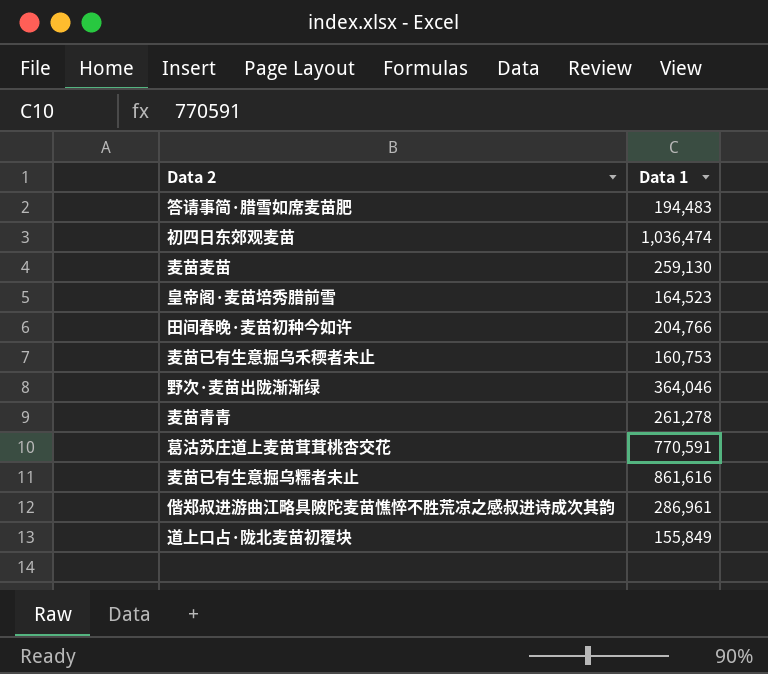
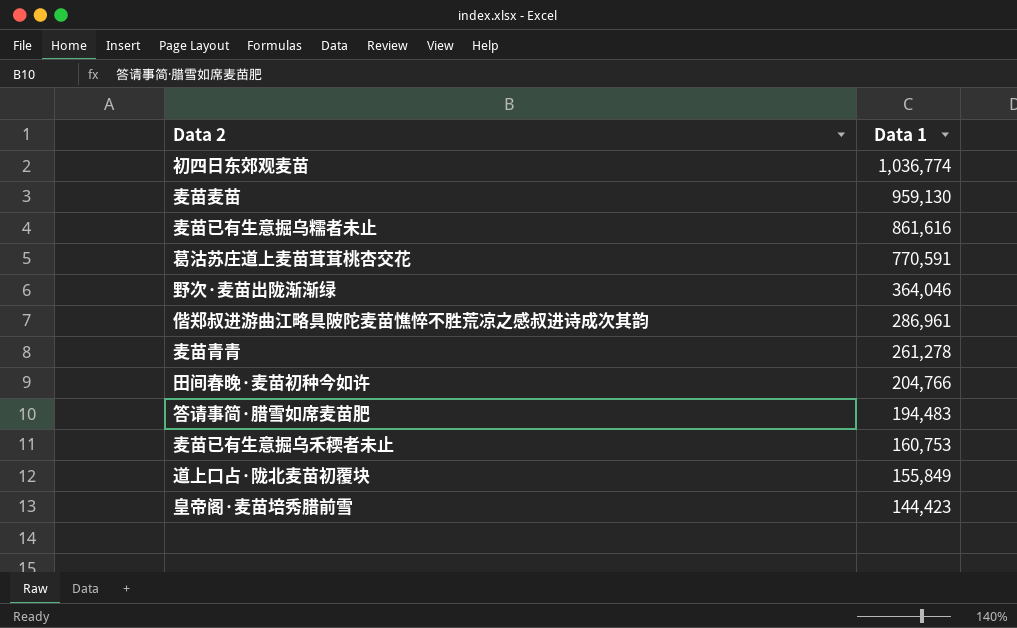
row order: none -> Data 1 descending
初四日东郊观麦苗 | Data 1: 1,036,474 -> 1,036,774
麦苗麦苗 | Data 1: 259,130 -> 959,130
皇帝阁·麦苗培秀腊前雪 | Data 1: 164,523 -> 144,423

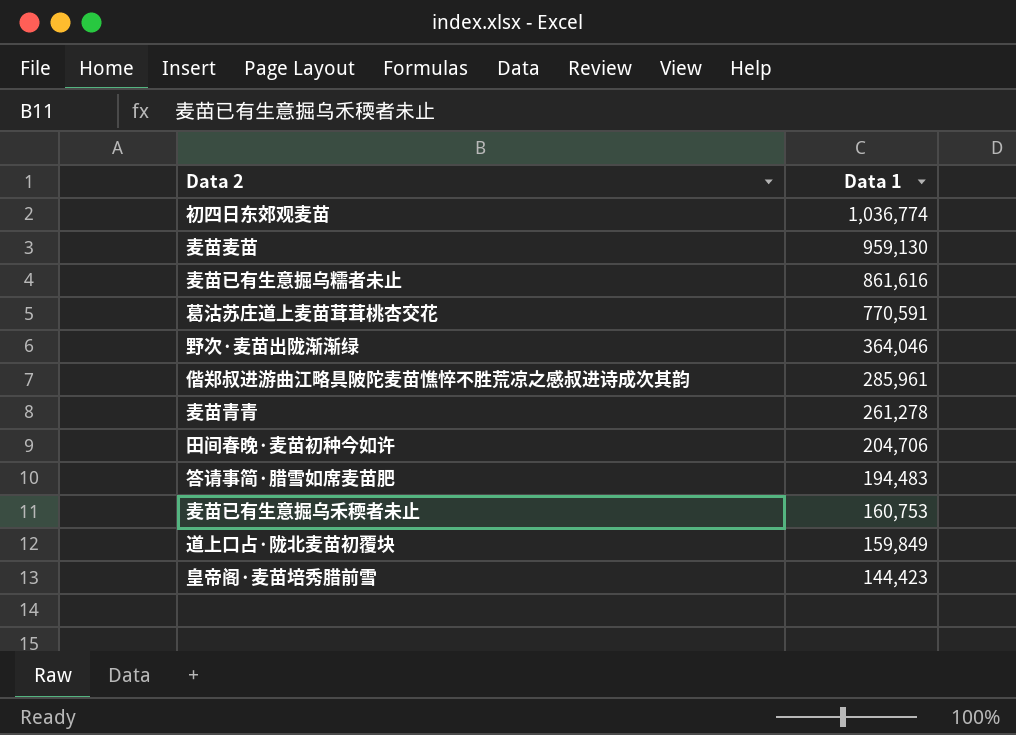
偕郑叔进游曲江略具陂陀麦苗憔悴不胜荒凉之感叔进诗成次其韵 | Data 1: 286,961 -> 285,961
田间春晚·麦苗初种今如许 | Data 1: 204,766 -> 204,706
道上口占·陇北麦苗初覆块 | Data 1: 155,849 -> 159,849

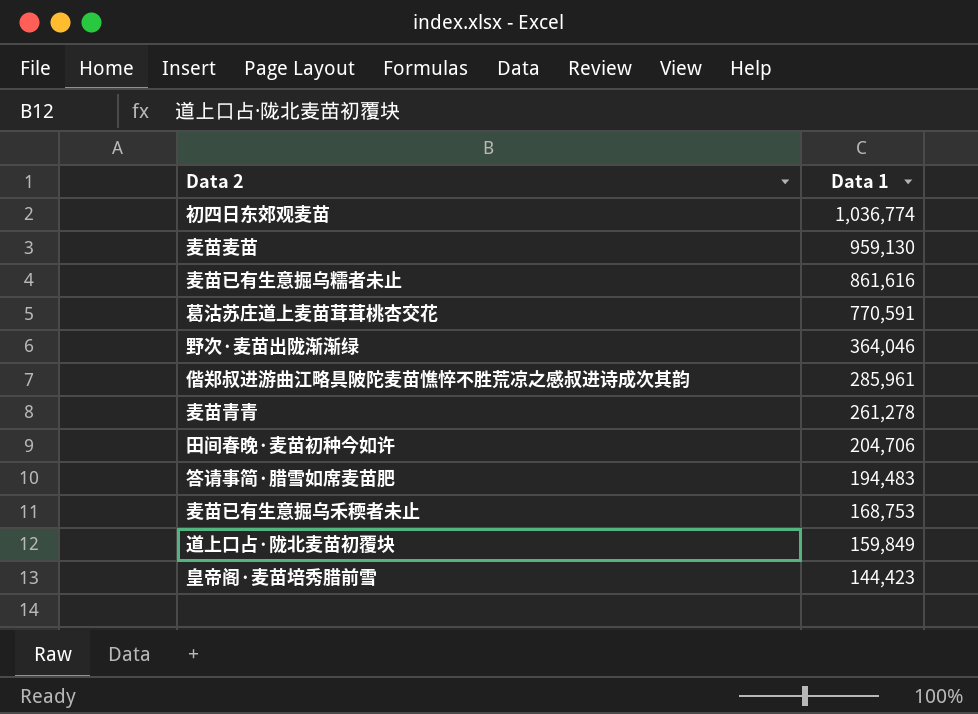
麦苗已有生意掘乌禾稬者未止 | Data 1: 160,753 -> 168,753

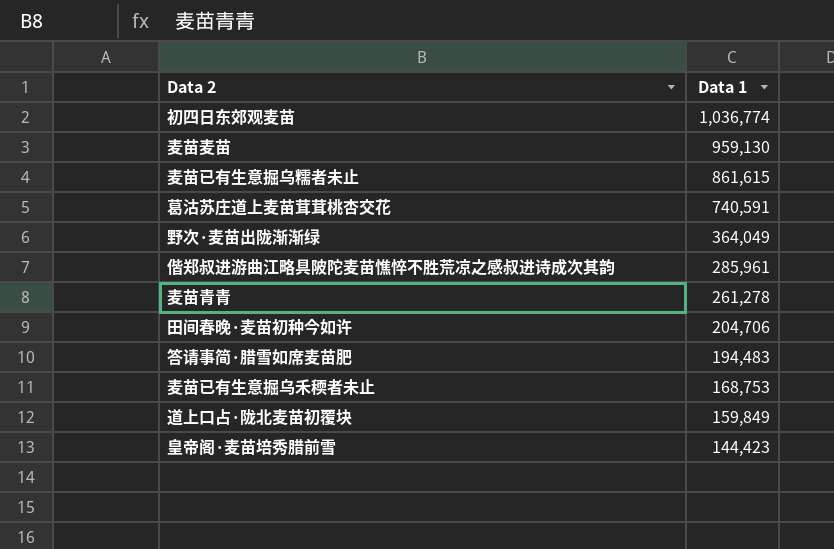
麦苗已有生意掘乌糯者未止 | Data 1: 861,616 -> 861,615
葛沽苏庄道上麦苗茸茸桃杏交花 | Data 1: 770,591 -> 740,591
野次·麦苗出陇渐渐绿 | Data 1: 364,046 -> 364,049

